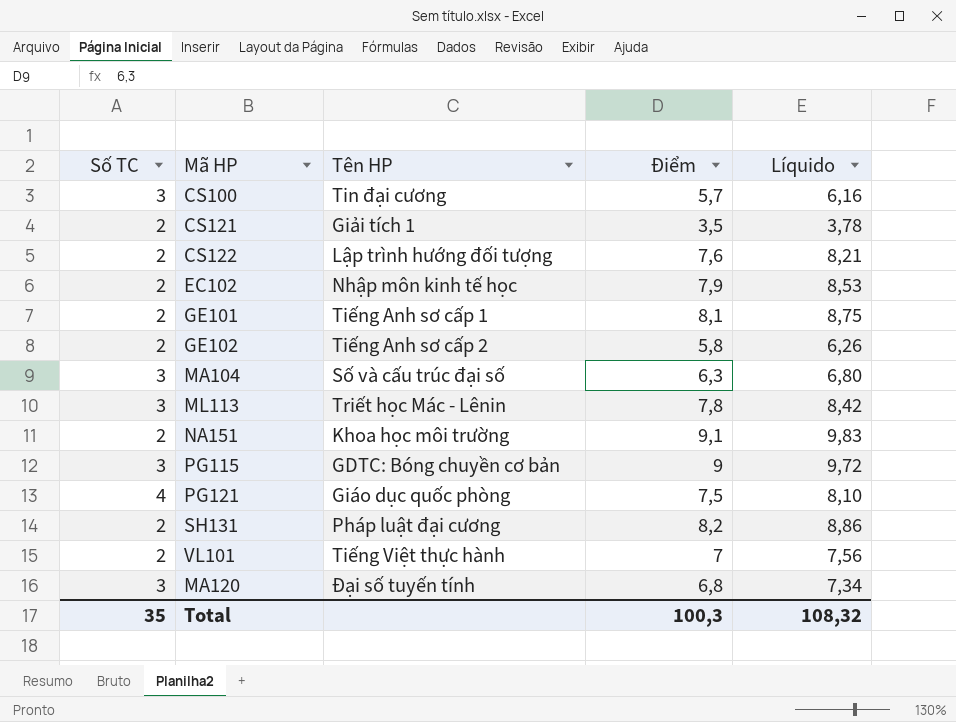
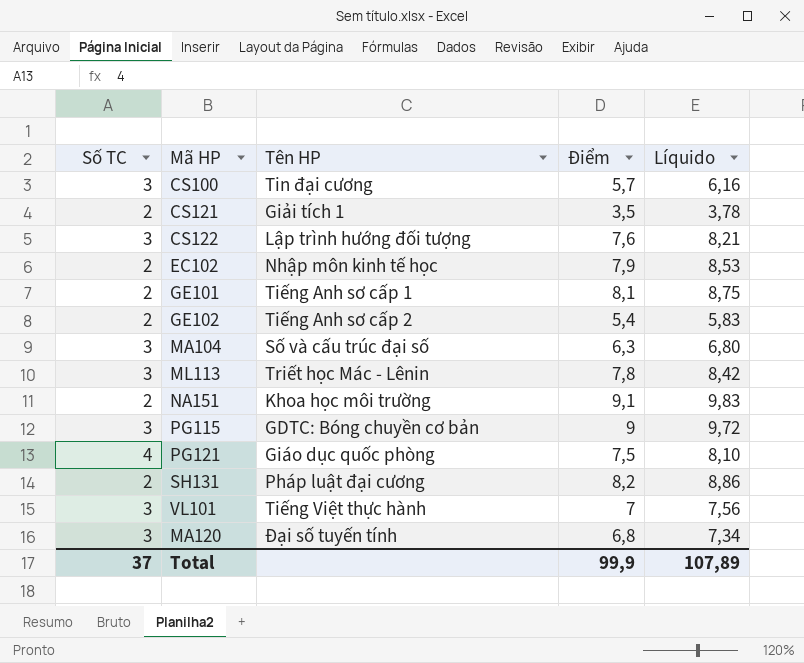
CS122 | Số TC: 2 -> 3
GE102 | Điểm: 5,8 -> 5,4
GE102 | Líquido: 6,26 -> 5,83
VL101 | Số TC: 2 -> 3
Total | Số TC: 35 -> 37
Total | Điểm: 100,3 -> 99,9
Total | Líquido: 108,32 -> 107,89

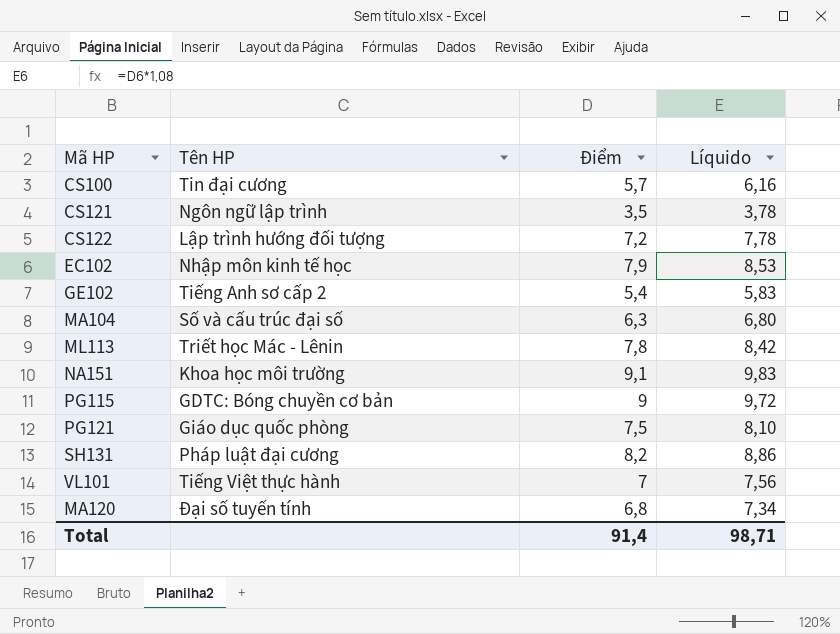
column Số TC | position: 1 -> none
row GE101: 2 | Tiếng Anh sơ cấp 1 | 8,1 | 8,75 -> none
CS121 | Tên HP: Giải tích 1 -> Ngôn ngữ lập trình
CS122 | Điểm: 7,6 -> 7,2
CS122 | Líquido: 8,21 -> 7,78
Total | Điểm: 99,9 -> 91,4
Total | Líquido: 107,89 -> 98,71

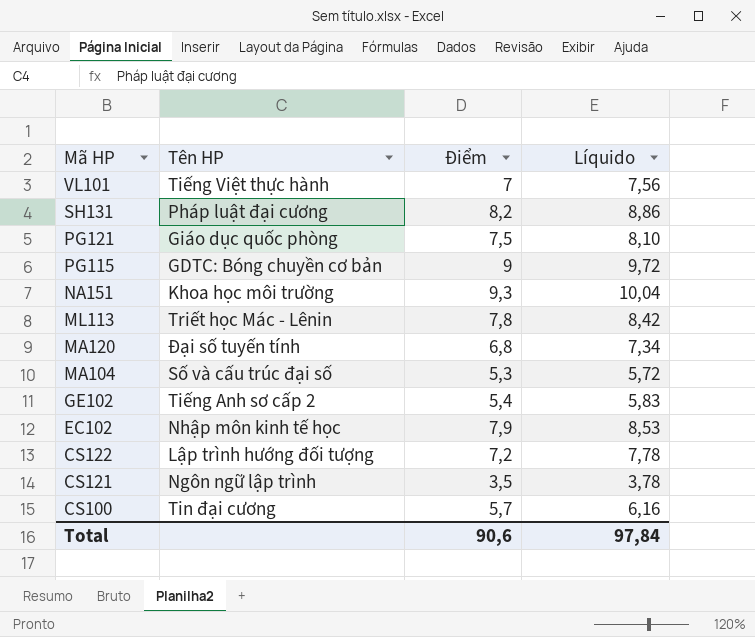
row order: none -> Mã HP descending
NA151 | Điểm: 9,1 -> 9,3
NA151 | Líquido: 9,83 -> 10,04
MA104 | Điểm: 6,3 -> 5,3
MA104 | Líquido: 6,80 -> 5,72
Total | Điểm: 91,4 -> 90,6
Total | Líquido: 98,71 -> 97,84

